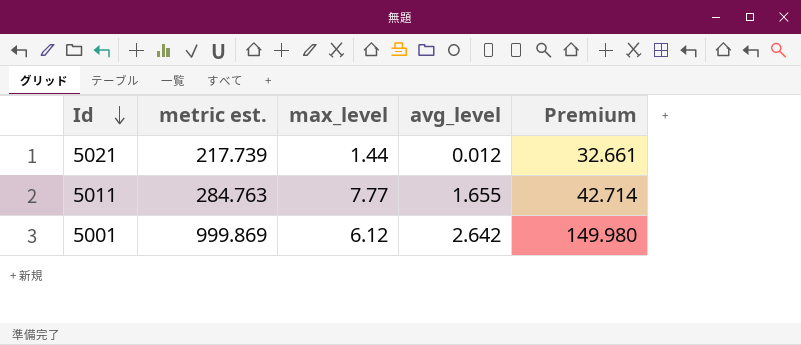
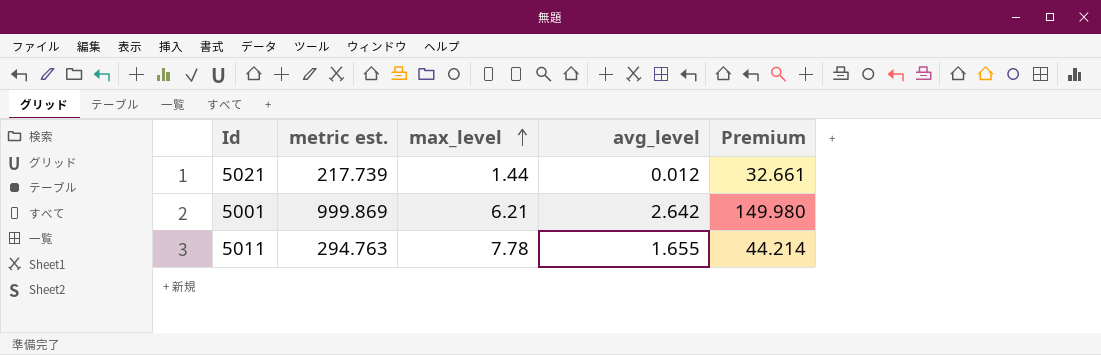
row order: Id descending -> max_level ascending
5001 | max_level: 6.12 -> 6.21
5011 | metric est.: 284.763 -> 294.763
5011 | max_level: 7.77 -> 7.78
5011 | Premium: 42.714 -> 44.214

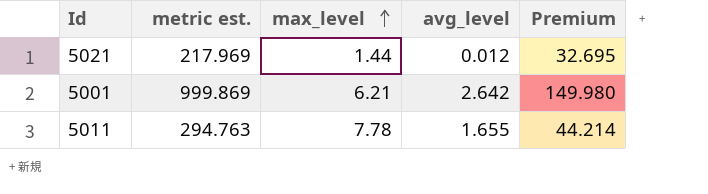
5021 | metric est.: 217.739 -> 217.969
5021 | Premium: 32.661 -> 32.695

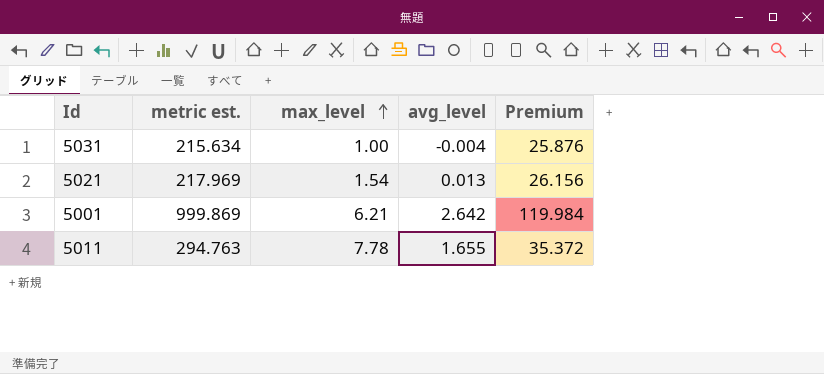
column Premium | formula: [metric est.] * 0.15 -> [metric est.] * 0.12
row 5031: none -> 215.634 | 1.00 | -0.004 | 25.876
5021 | max_level: 1.44 -> 1.54
5021 | avg_level: 0.012 -> 0.013

